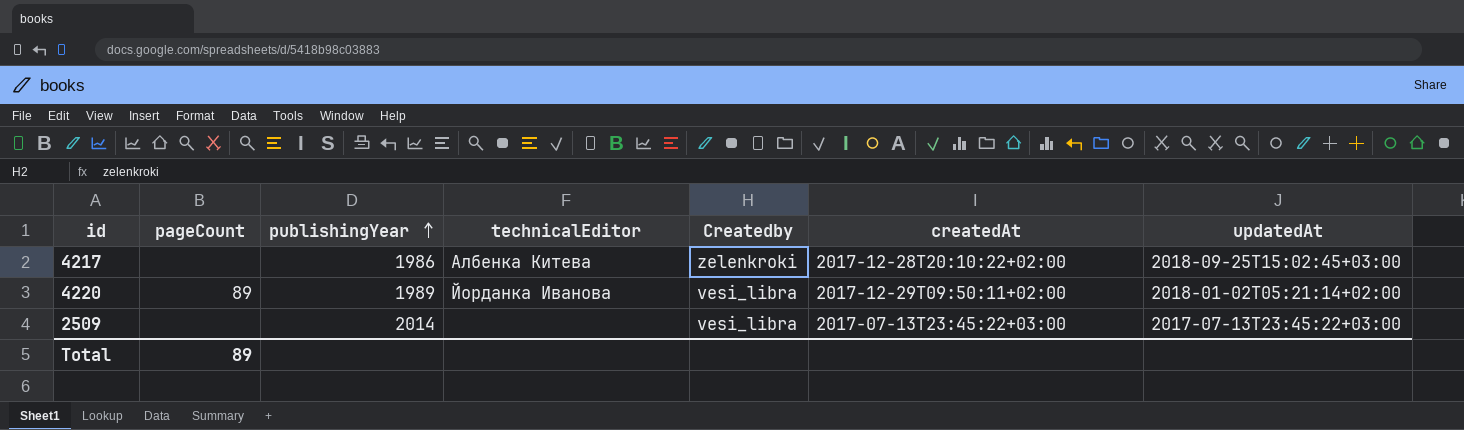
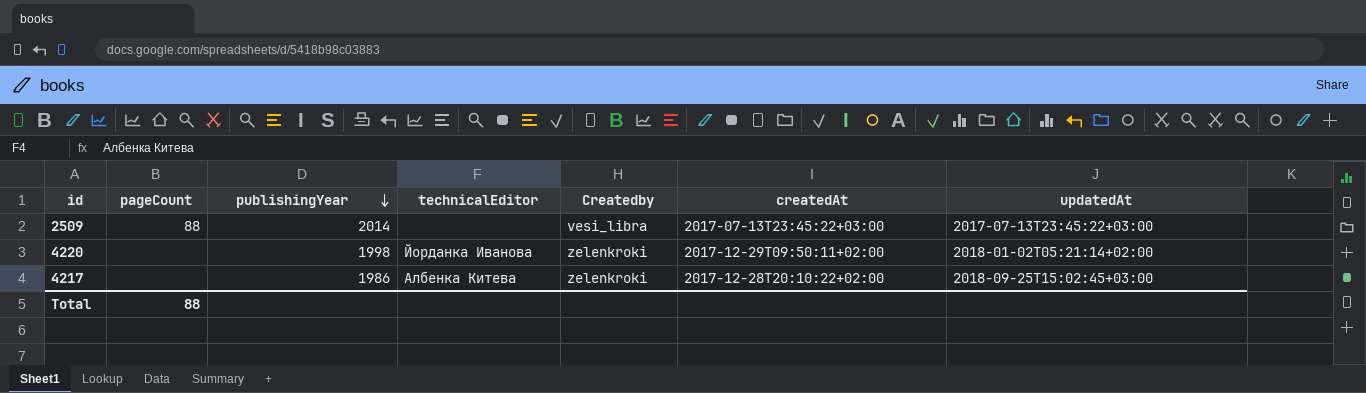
row order: publishingYear ascending -> publishingYear descending
2509 | pageCount: none -> 88
4220 | pageCount: 89 -> none
4220 | publishingYear: 1989 -> 1998
4220 | Createdby: vesi_libra -> zelenkroki
Total | pageCount: 89 -> 88

